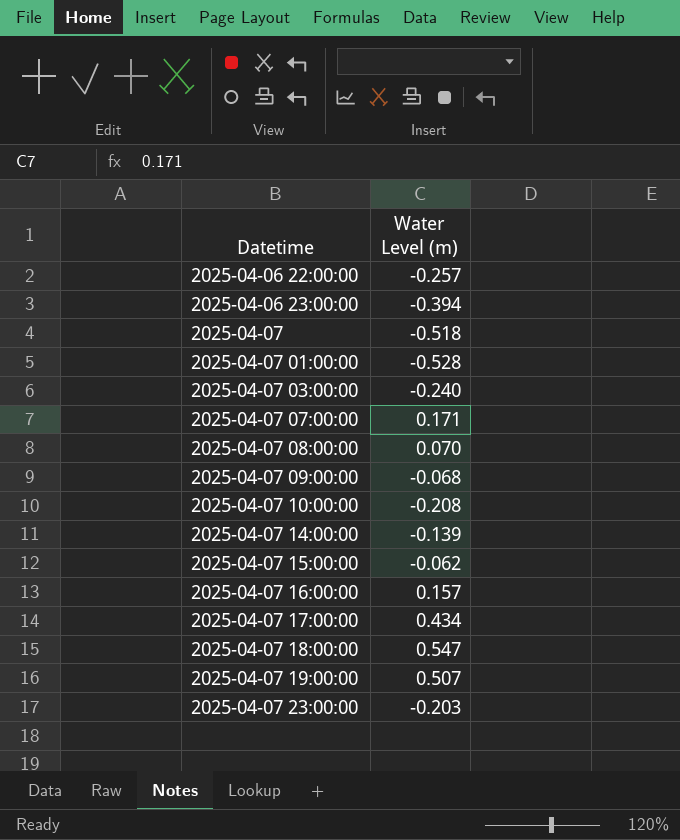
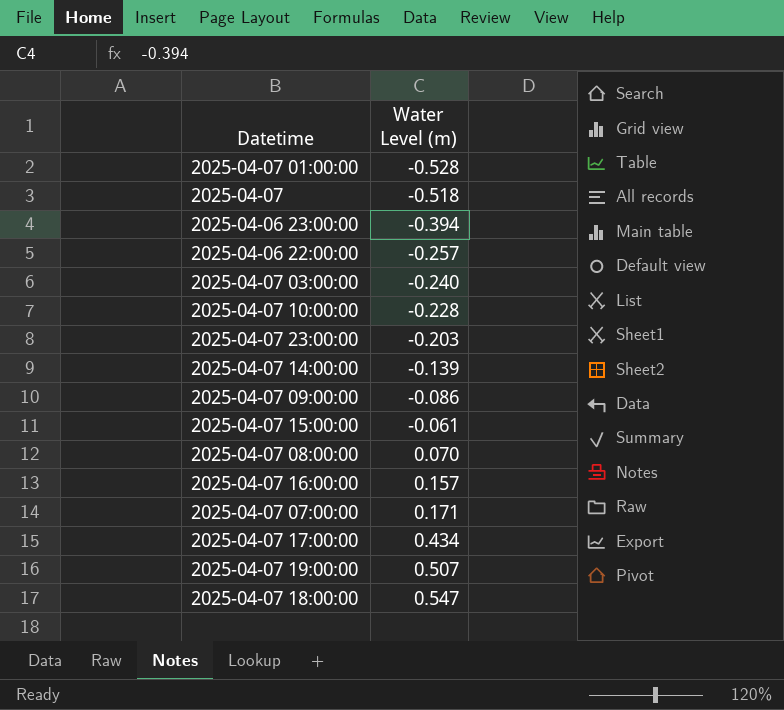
row order: Datetime ascending -> Water Level (m) ascending
2025-04-07 10:00:00 | Water Level (m): -0.208 -> -0.228
2025-04-07 09:00:00 | Water Level (m): -0.068 -> -0.086
2025-04-07 15:00:00 | Water Level (m): -0.062 -> -0.061

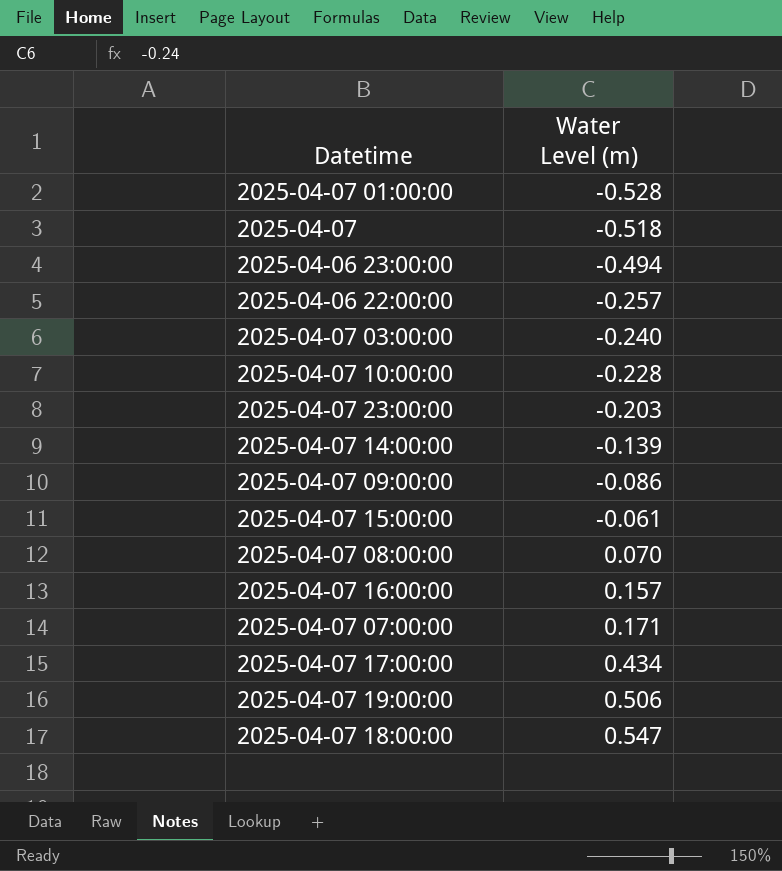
2025-04-06 23:00:00 | Water Level (m): -0.394 -> -0.494
2025-04-07 19:00:00 | Water Level (m): 0.507 -> 0.506

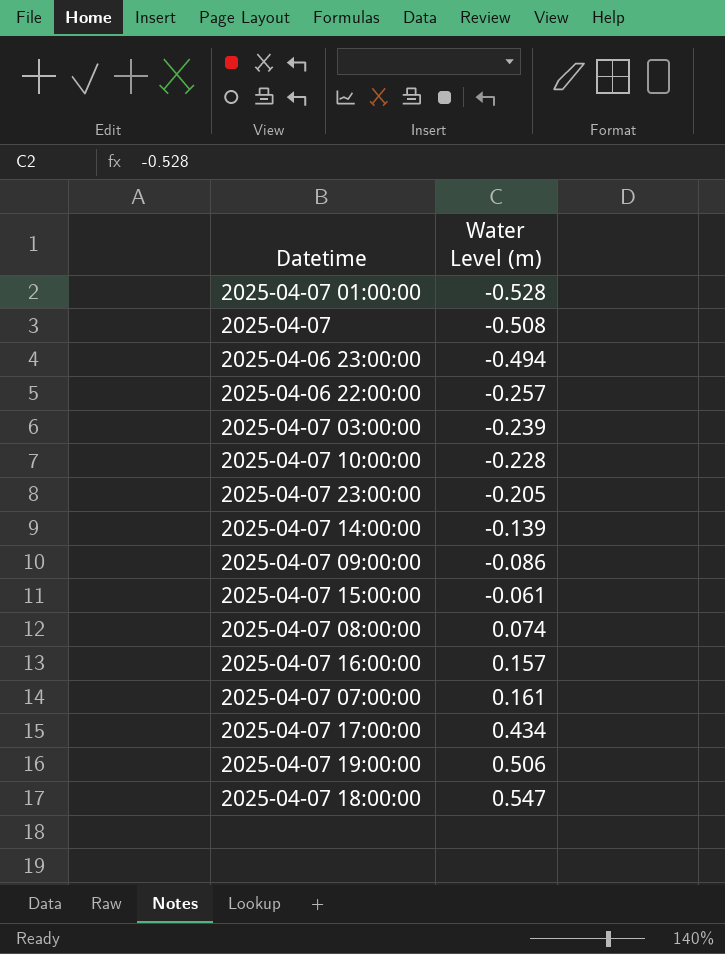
2025-04-07 | Water Level (m): -0.518 -> -0.508
2025-04-07 03:00:00 | Water Level (m): -0.240 -> -0.239
2025-04-07 23:00:00 | Water Level (m): -0.203 -> -0.205
2025-04-07 08:00:00 | Water Level (m): 0.070 -> 0.074
2025-04-07 07:00:00 | Water Level (m): 0.171 -> 0.161

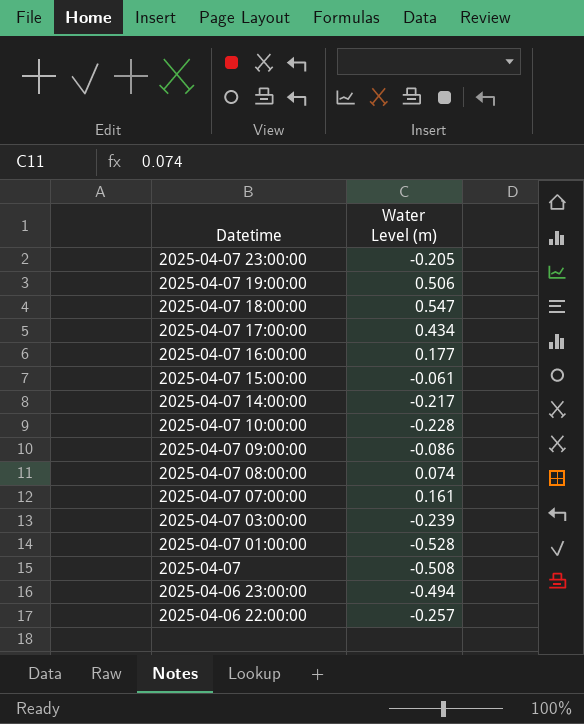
row order: Water Level (m) ascending -> Datetime descending
2025-04-07 16:00:00 | Water Level (m): 0.157 -> 0.177
2025-04-07 14:00:00 | Water Level (m): -0.139 -> -0.217

